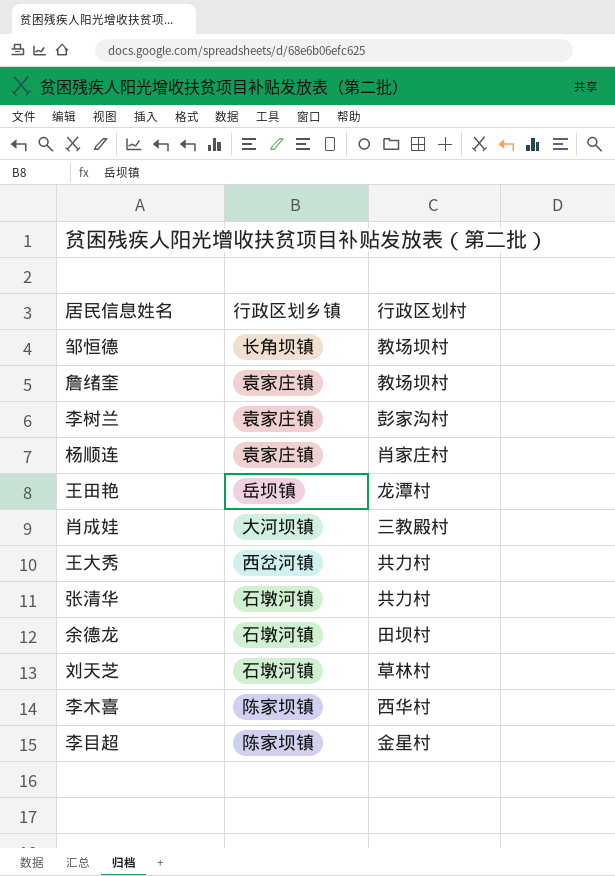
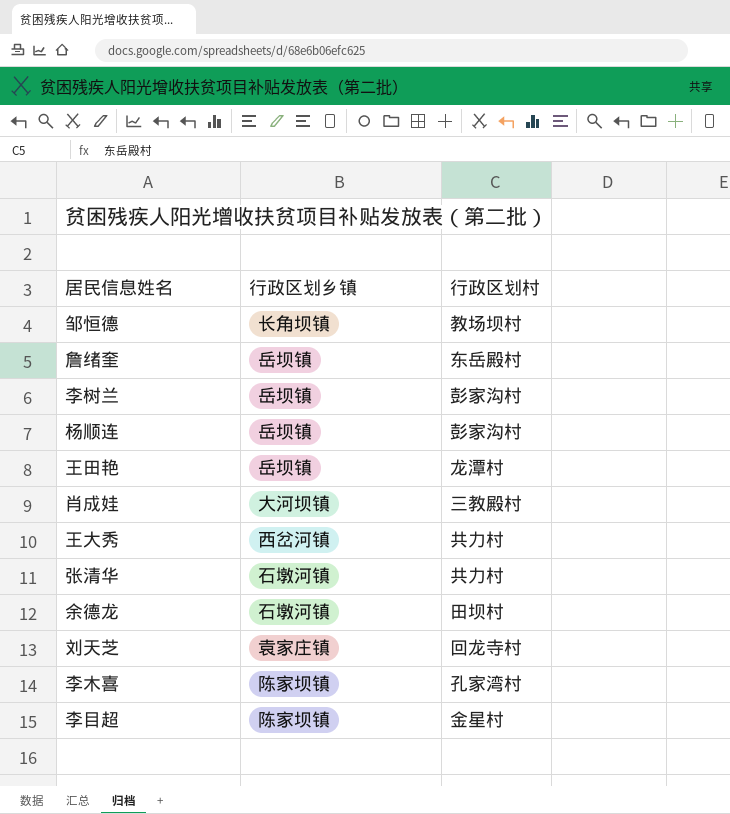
詹绪奎 | 行政区划乡镇: 袁家庄镇 -> 岳坝镇
詹绪奎 | 行政区划村: 教场坝村 -> 东岳殿村
李树兰 | 行政区划乡镇: 袁家庄镇 -> 岳坝镇
杨顺连 | 行政区划乡镇: 袁家庄镇 -> 岳坝镇
杨顺连 | 行政区划村: 肖家庄村 -> 彭家沟村
刘天芝 | 行政区划乡镇: 石墩河镇 -> 袁家庄镇
刘天芝 | 行政区划村: 草林村 -> 回龙寺村
李木喜 | 行政区划村: 西华村 -> 孔家湾村

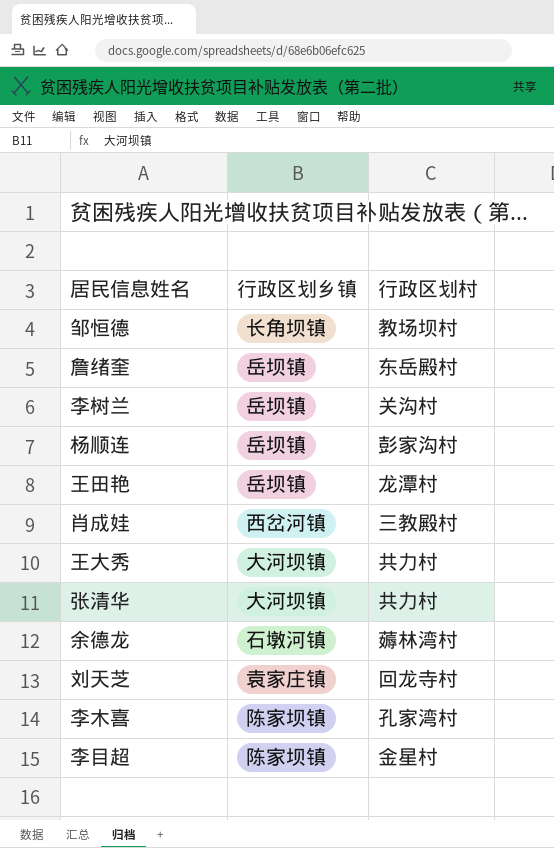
李树兰 | 行政区划村: 彭家沟村 -> 关沟村
肖成娃 | 行政区划乡镇: 大河坝镇 -> 西岔河镇
王大秀 | 行政区划乡镇: 西岔河镇 -> 大河坝镇
张清华 | 行政区划乡镇: 石墩河镇 -> 大河坝镇
余德龙 | 行政区划村: 田坝村 -> 薅林湾村

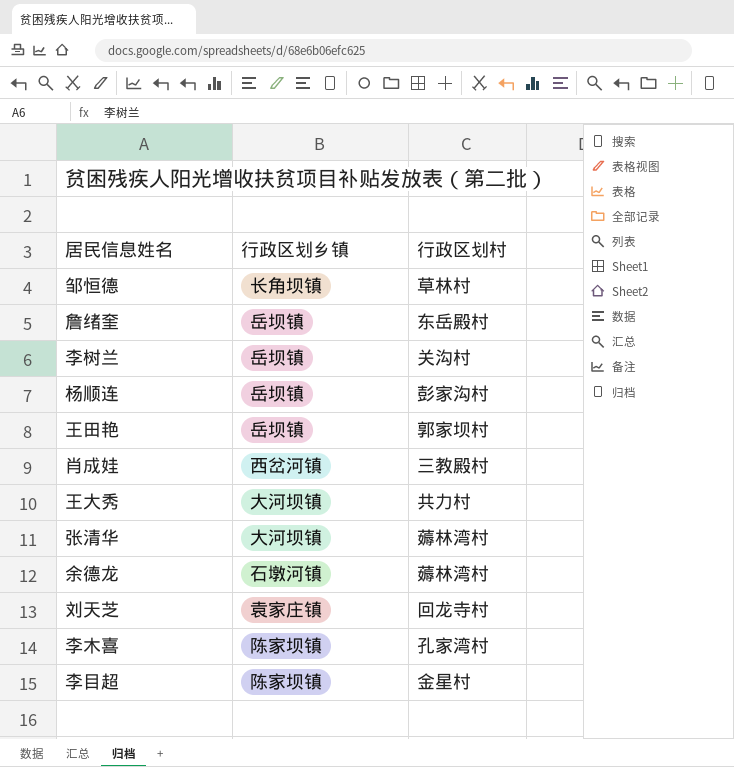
邹恒德 | 行政区划村: 教场坝村 -> 草林村
王田艳 | 行政区划村: 龙潭村 -> 郭家坝村
张清华 | 行政区划村: 共力村 -> 薅林湾村

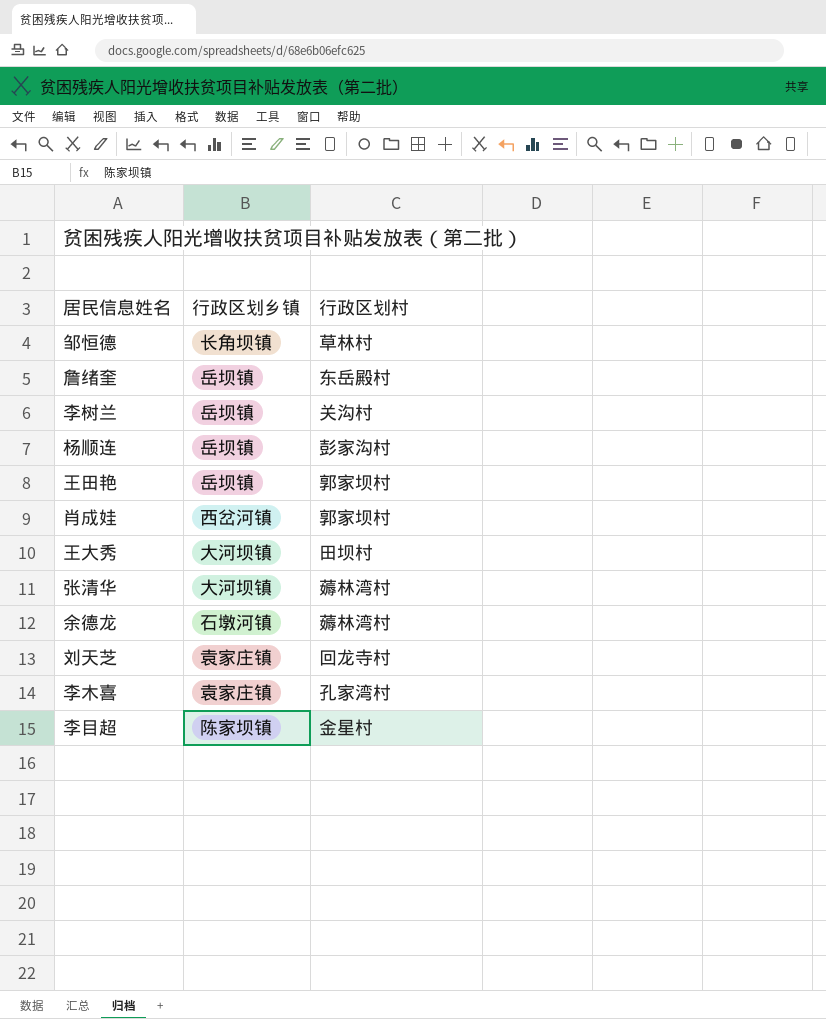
肖成娃 | 行政区划村: 三教殿村 -> 郭家坝村
王大秀 | 行政区划村: 共力村 -> 田坝村
李木喜 | 行政区划乡镇: 陈家坝镇 -> 袁家庄镇

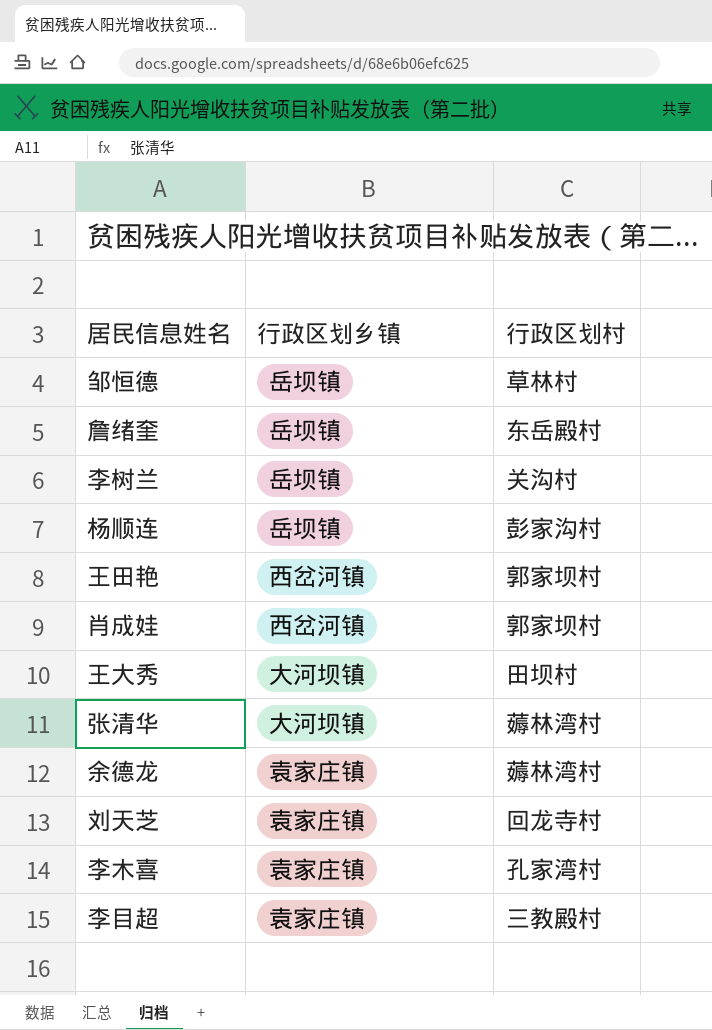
邹恒德 | 行政区划乡镇: 长角坝镇 -> 岳坝镇
王田艳 | 行政区划乡镇: 岳坝镇 -> 西岔河镇
余德龙 | 行政区划乡镇: 石墩河镇 -> 袁家庄镇
李目超 | 行政区划乡镇: 陈家坝镇 -> 袁家庄镇
李目超 | 行政区划村: 金星村 -> 三教殿村

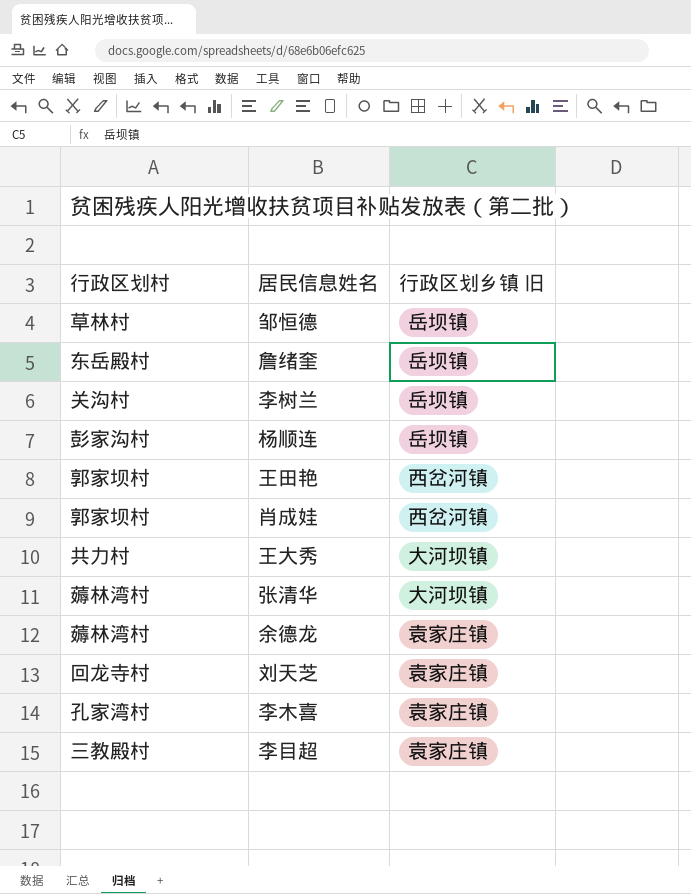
column 行政区划村 | position: 3 -> 1
column name: 行政区划乡镇 -> 行政区划乡镇 旧
王大秀 | 行政区划村: 田坝村 -> 共力村

